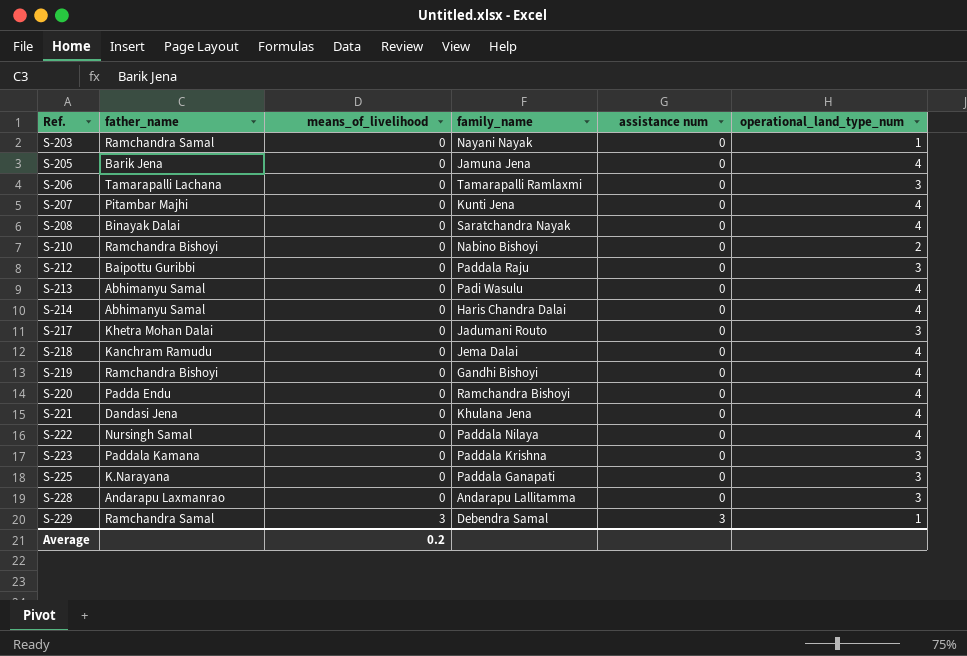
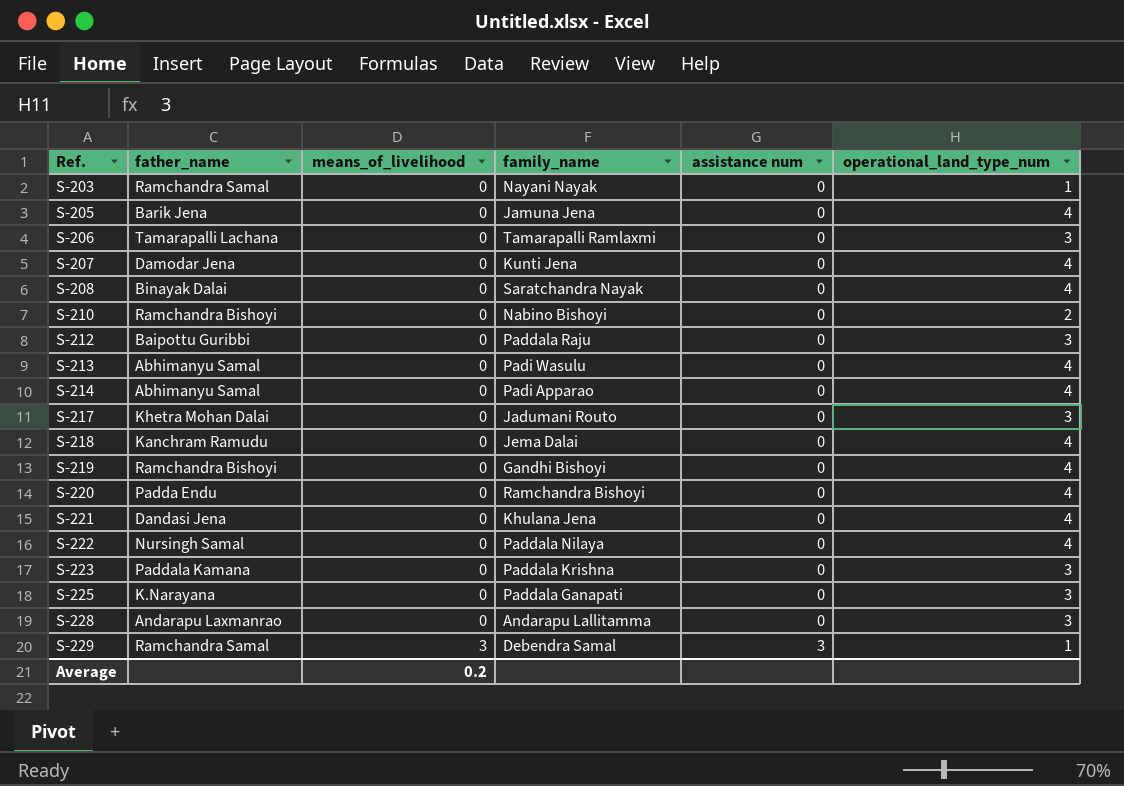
S-207 | father_name: Pitambar Majhi -> Damodar Jena
S-214 | family_name: Haris Chandra Dalai -> Padi Apparao

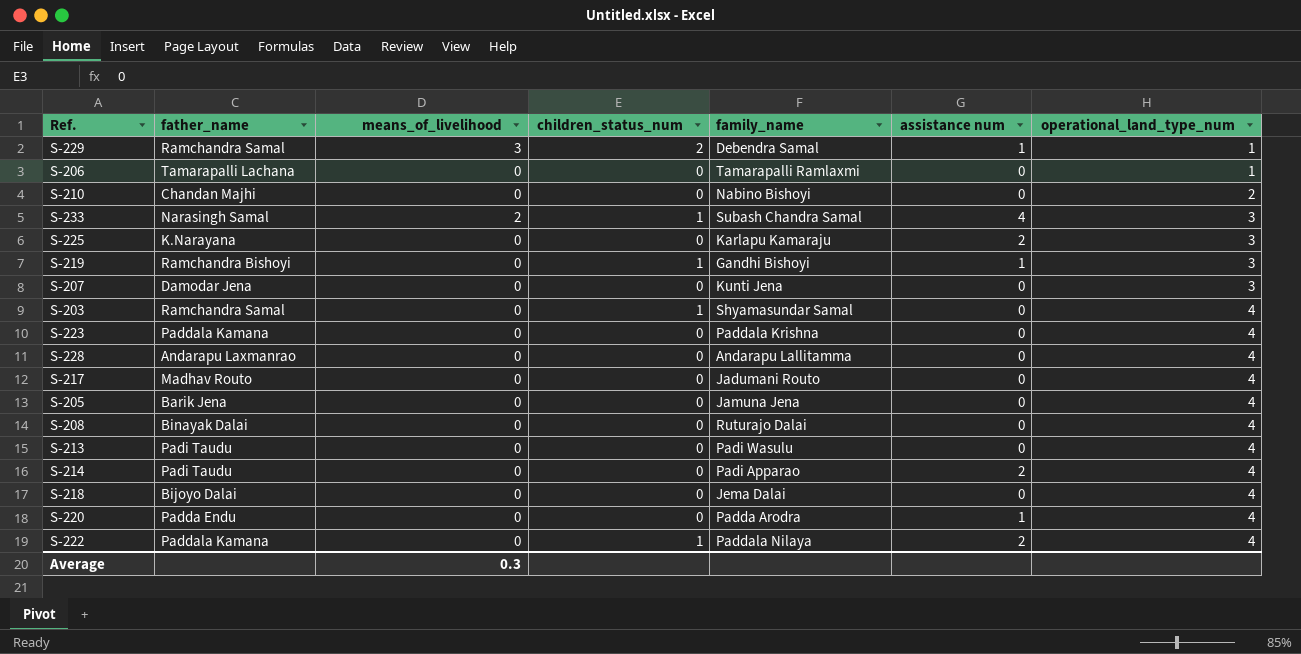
row order: Ref. ascending -> operational_land_type_num ascending
column children_status_num | position: none -> 4
row S-212: Baipottu Guribbi | 0 | Paddala Raju | 0 | 3 -> none
row S-221: Dandasi Jena | 0 | Khulana Jena | 0 | 4 -> none
S-229 | assistance num: 3 -> 1
S-206 | operational_land_type_num: 3 -> 1
S-210 | father_name: Ramchandra Bishoyi -> Chandan Majhi
row S-233: none -> Narasingh Samal | 2 | 1 | Subash Chandra Samal | 4 | 3
S-225 | family_name: Paddala Ganapati -> Karlapu Kamaraju
S-225 | assistance num: 0 -> 2
S-219 | assistance num: 0 -> 1
S-219 | operational_land_type_num: 4 -> 3
S-207 | operational_land_type_num: 4 -> 3
S-203 | family_name: Nayani Nayak -> Shyamasundar Samal
S-203 | operational_land_type_num: 1 -> 4
S-223 | operational_land_type_num: 3 -> 4
S-228 | operational_land_type_num: 3 -> 4
S-217 | father_name: Khetra Mohan Dalai -> Madhav Routo
S-217 | operational_land_type_num: 3 -> 4
S-208 | family_name: Saratchandra Nayak -> Ruturajo Dalai
S-213 | father_name: Abhimanyu Samal -> Padi Taudu
S-214 | father_name: Abhimanyu Samal -> Padi Taudu
S-214 | assistance num: 0 -> 2
S-218 | father_name: Kanchram Ramudu -> Bijoyo Dalai
S-220 | family_name: Ramchandra Bishoyi -> Padda Arodra
S-220 | assistance num: 0 -> 1
S-222 | father_name: Nursingh Samal -> Paddala Kamana
S-222 | assistance num: 0 -> 2
Average | means_of_livelihood: 0.2 -> 0.3

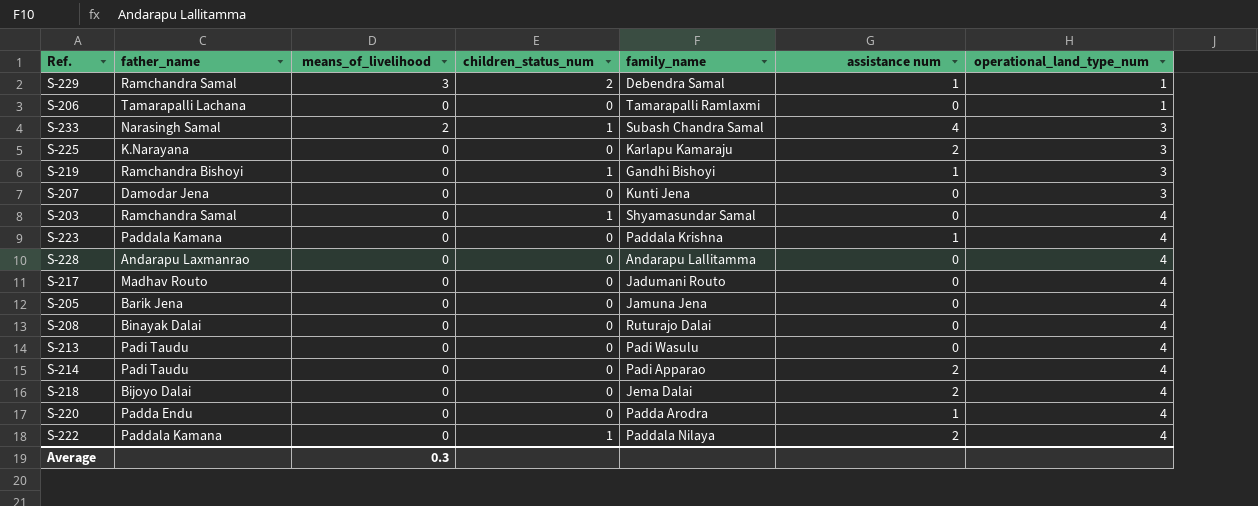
row S-210: Chandan Majhi | 0 | 0 | Nabino Bishoyi | 0 | 2 -> none
S-223 | assistance num: 0 -> 1
S-218 | assistance num: 0 -> 2

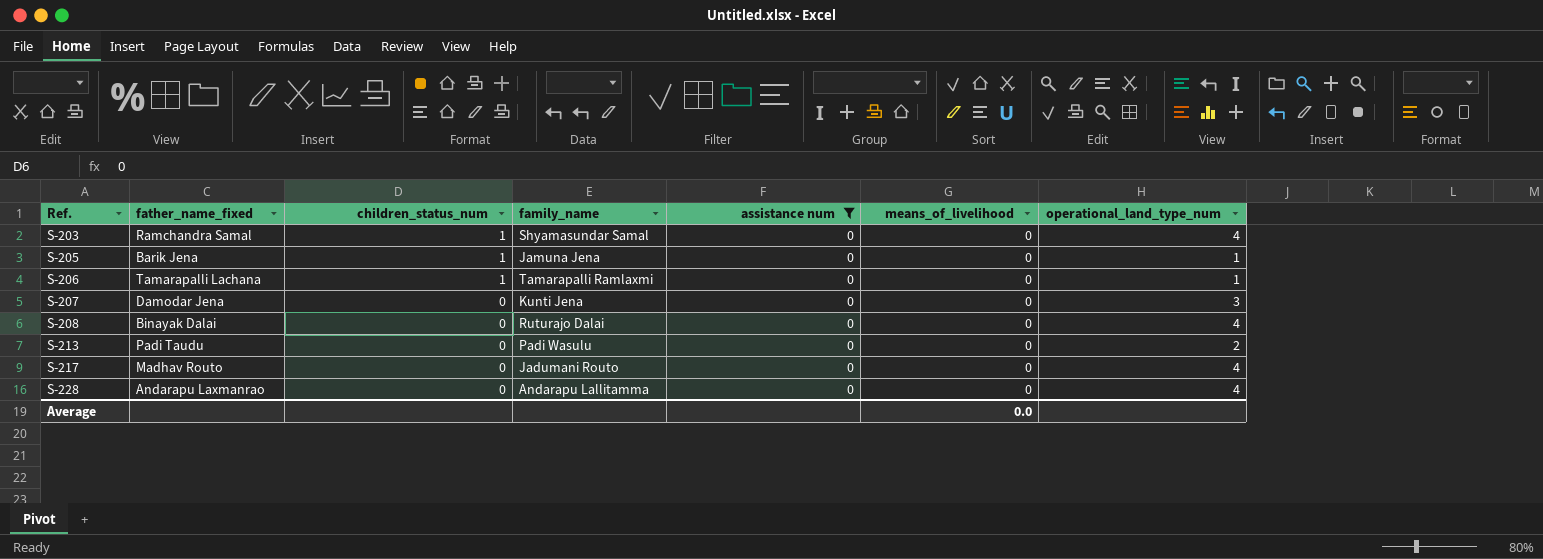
filter: none -> assistance num = 0
row order: operational_land_type_num ascending -> Ref. ascending
column name: father_name -> father_name_fixed
column means_of_livelihood | position: 3 -> 6
S-205 | children_status_num: 0 -> 1
S-205 | operational_land_type_num: 4 -> 1
S-206 | children_status_num: 0 -> 1
S-213 | operational_land_type_num: 4 -> 2
Average | means_of_livelihood: 0.3 -> 0.0

